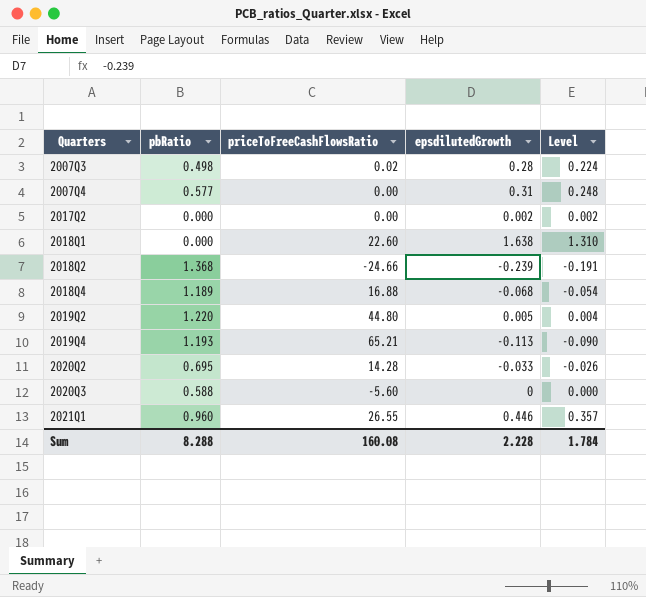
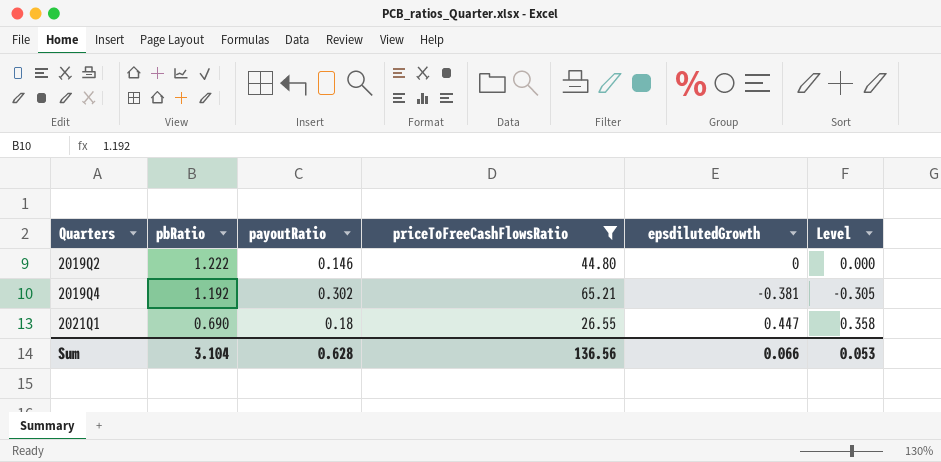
filter: none -> priceToFreeCashFlowsRatio >= 26.55
column payoutRatio | position: none -> 3
2019Q2 | pbRatio: 1.220 -> 1.222
2019Q2 | epsdilutedGrowth: 0.005 -> 0
2019Q2 | Level: 0.004 -> 0.000
2019Q4 | pbRatio: 1.193 -> 1.192
2019Q4 | epsdilutedGrowth: -0.113 -> -0.381
2019Q4 | Level: -0.090 -> -0.305
2021Q1 | pbRatio: 0.960 -> 0.690
2021Q1 | epsdilutedGrowth: 0.446 -> 0.447
2021Q1 | Level: 0.357 -> 0.358
Sum | pbRatio: 8.288 -> 3.104
Sum | priceToFreeCashFlowsRatio: 160.08 -> 136.56
Sum | epsdilutedGrowth: 2.228 -> 0.066
Sum | Level: 1.784 -> 0.053

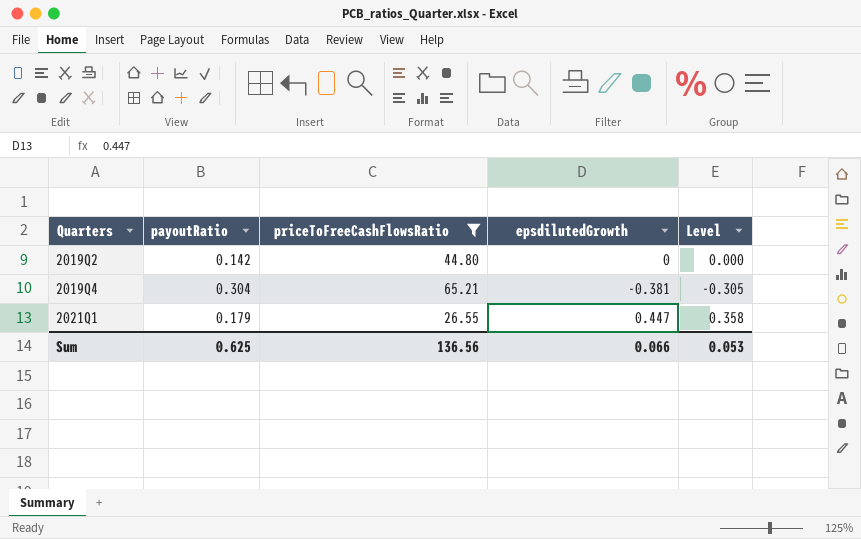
column pbRatio | position: 2 -> none
2019Q2 | payoutRatio: 0.146 -> 0.142
2019Q4 | payoutRatio: 0.302 -> 0.304
2021Q1 | payoutRatio: 0.18 -> 0.179
Sum | payoutRatio: 0.628 -> 0.625

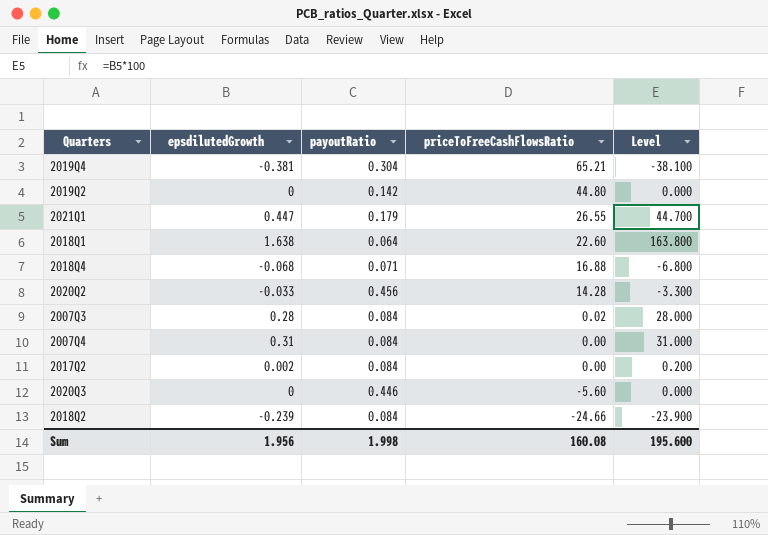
filter: priceToFreeCashFlowsRatio >= 26.55 -> none
row order: Quarters ascending -> priceToFreeCashFlowsRatio descending
column epsdilutedGrowth | position: 4 -> 2
column Level | formula: [epsdilutedGrowth] * 0.8 -> [epsdilutedGrowth] * 100
Sum | epsdilutedGrowth: 0.066 -> 1.956
Sum | payoutRatio: 0.625 -> 1.998
Sum | priceToFreeCashFlowsRatio: 136.56 -> 160.08
Sum | Level: 0.053 -> 195.600

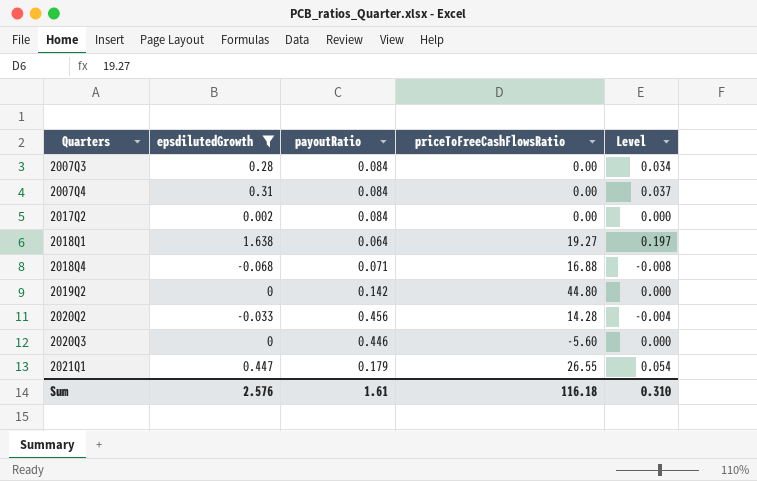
filter: none -> epsdilutedGrowth >= -0.068
row order: priceToFreeCashFlowsRatio descending -> Quarters ascending
column Level | formula: [epsdilutedGrowth] * 100 -> [epsdilutedGrowth] * 0.12
2007Q3 | priceToFreeCashFlowsRatio: 0.02 -> 0.00
2018Q1 | priceToFreeCashFlowsRatio: 22.60 -> 19.27
Sum | epsdilutedGrowth: 1.956 -> 2.576
Sum | payoutRatio: 1.998 -> 1.61
Sum | priceToFreeCashFlowsRatio: 160.08 -> 116.18
Sum | Level: 195.600 -> 0.310

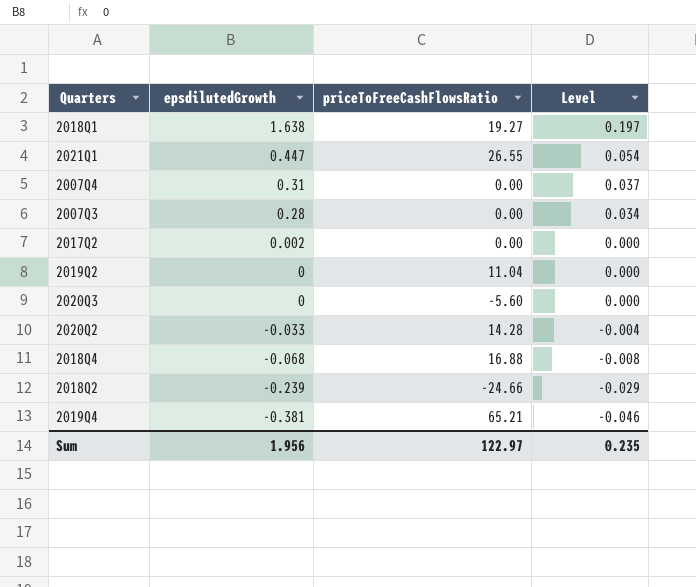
filter: epsdilutedGrowth >= -0.068 -> none
row order: Quarters ascending -> epsdilutedGrowth descending
column payoutRatio | position: 3 -> none
2019Q2 | priceToFreeCashFlowsRatio: 44.80 -> 11.04
Sum | epsdilutedGrowth: 2.576 -> 1.956
Sum | priceToFreeCashFlowsRatio: 116.18 -> 122.97
Sum | Level: 0.310 -> 0.235

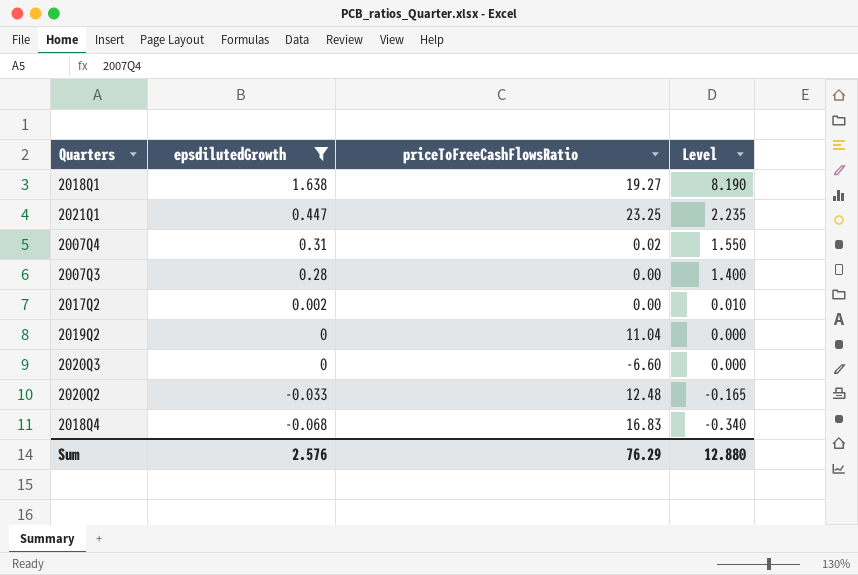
filter: none -> epsdilutedGrowth >= -0.068
column Level | formula: [epsdilutedGrowth] * 0.12 -> [epsdilutedGrowth] * 5
2021Q1 | priceToFreeCashFlowsRatio: 26.55 -> 23.25
2007Q4 | priceToFreeCashFlowsRatio: 0.00 -> 0.02
2020Q3 | priceToFreeCashFlowsRatio: -5.60 -> -6.60
2020Q2 | priceToFreeCashFlowsRatio: 14.28 -> 12.48
2018Q4 | priceToFreeCashFlowsRatio: 16.88 -> 16.83
Sum | epsdilutedGrowth: 1.956 -> 2.576
Sum | priceToFreeCashFlowsRatio: 122.97 -> 76.29
Sum | Level: 0.235 -> 12.880

